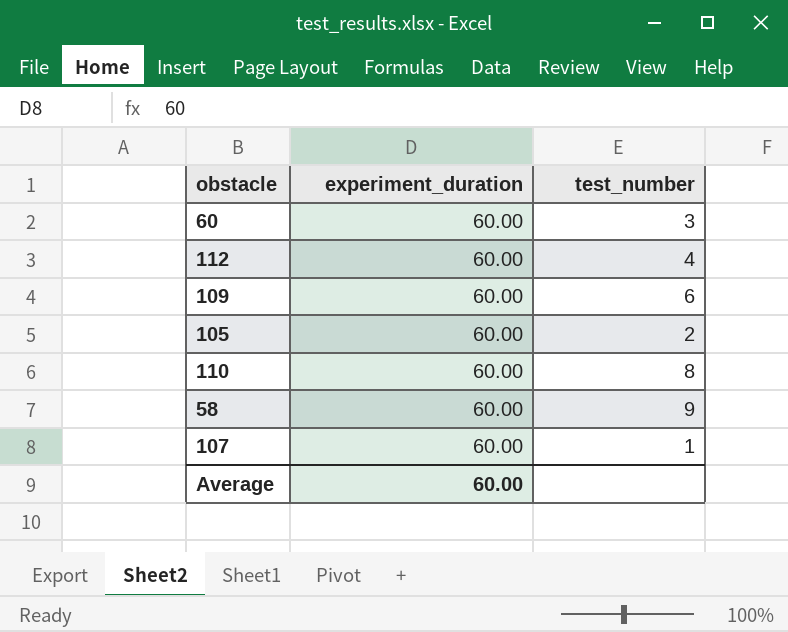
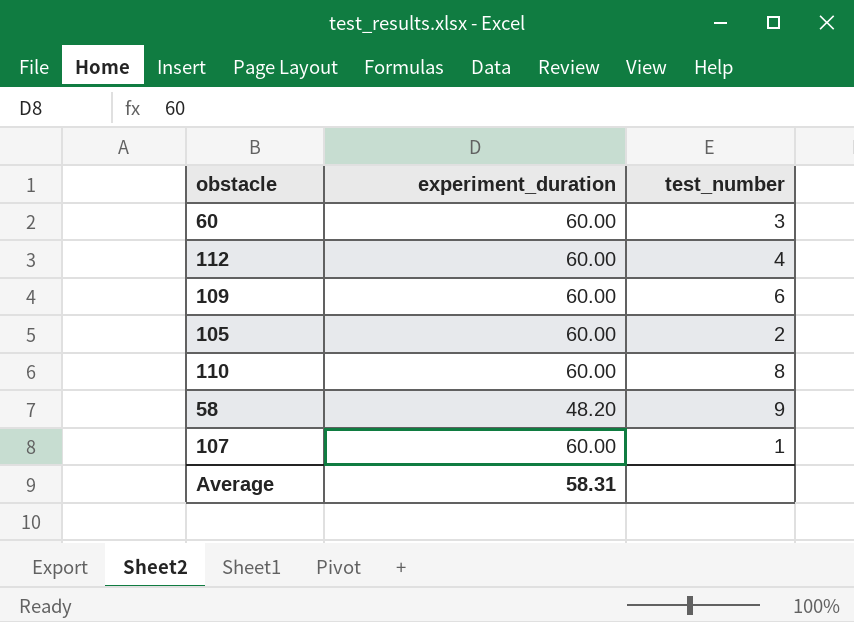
58 | experiment_duration: 60.00 -> 48.20
Average | experiment_duration: 60.00 -> 58.31

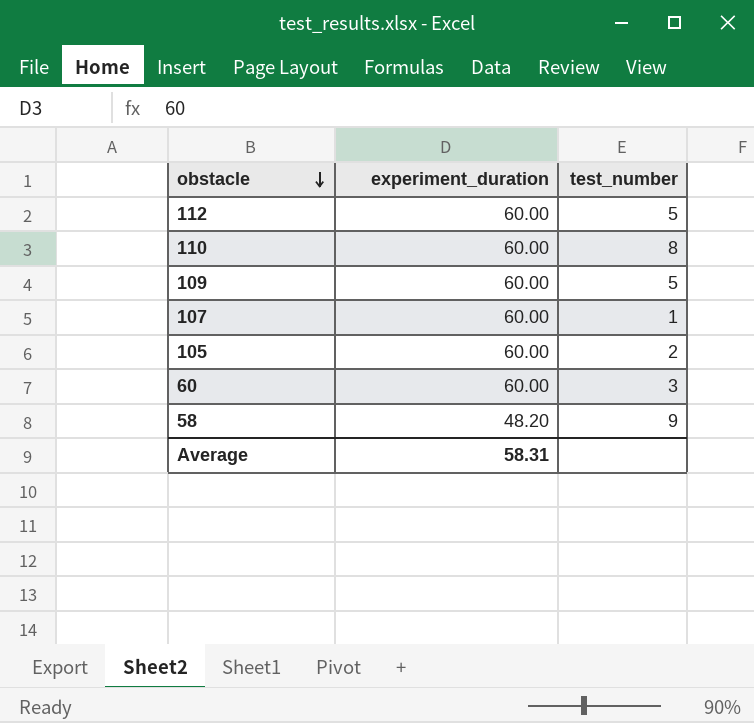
row order: none -> obstacle descending
112 | test_number: 4 -> 5
109 | test_number: 6 -> 5

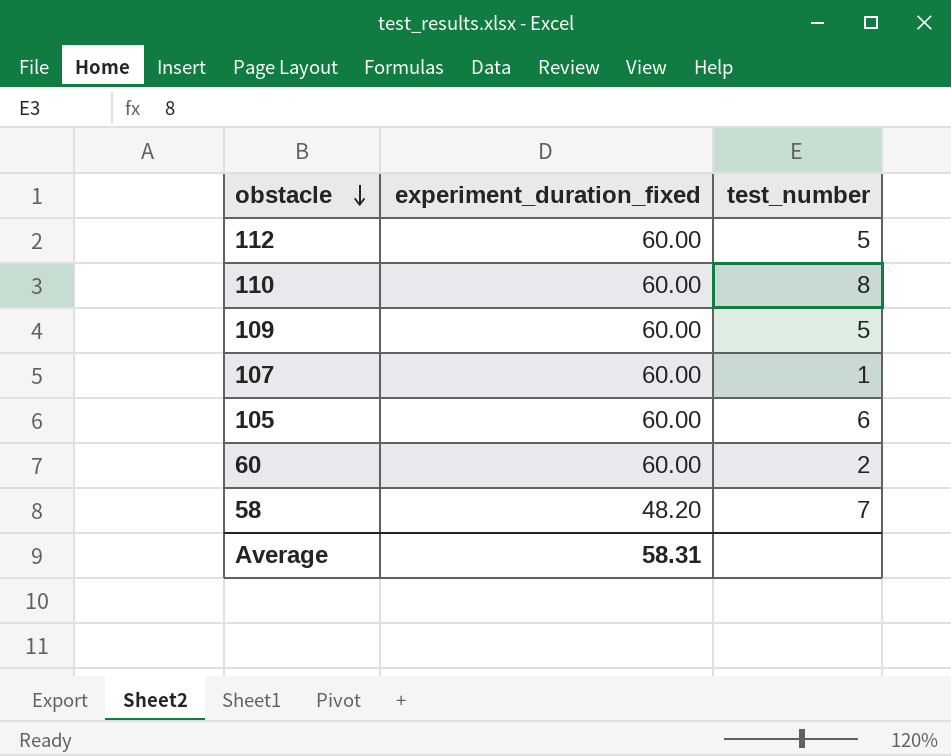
column name: experiment_duration -> experiment_duration_fixed
105 | test_number: 2 -> 6
60 | test_number: 3 -> 2
58 | test_number: 9 -> 7

